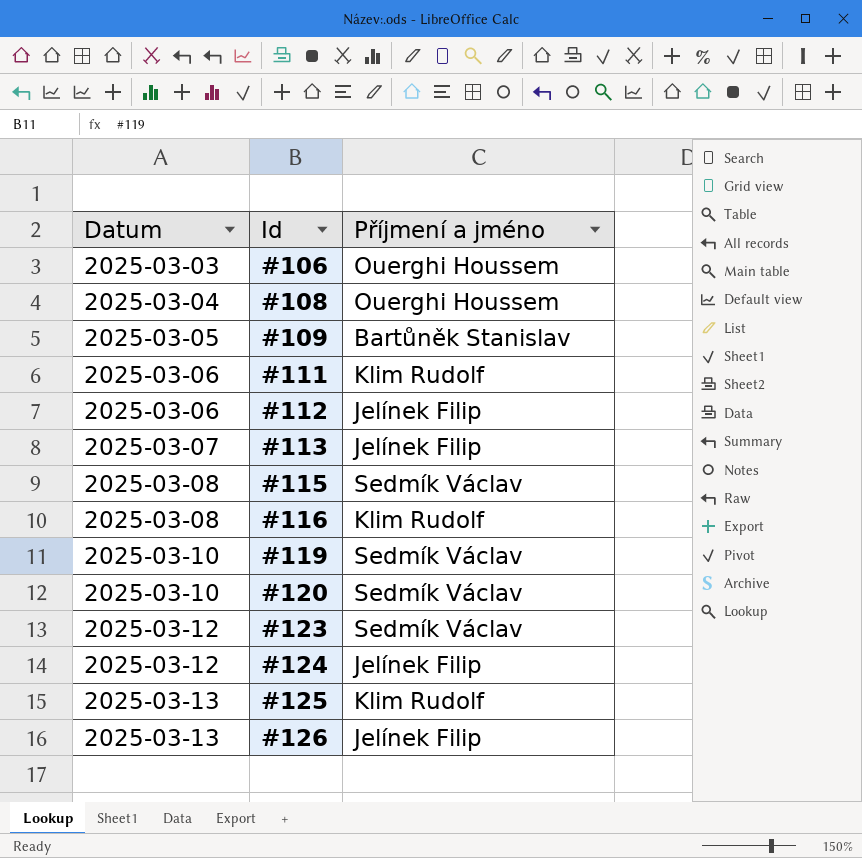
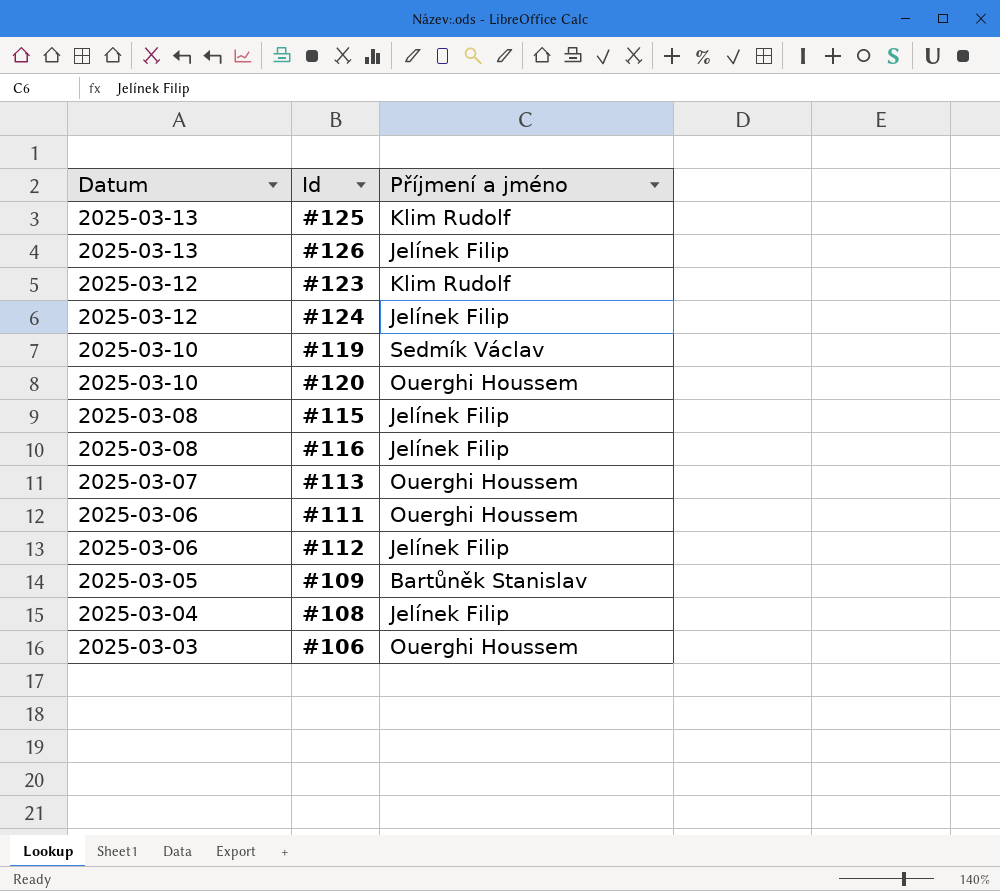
row order: Datum ascending -> Datum descending
#123 | Příjmení a jméno: Sedmík Václav -> Klim Rudolf
#120 | Příjmení a jméno: Sedmík Václav -> Ouerghi Houssem
#115 | Příjmení a jméno: Sedmík Václav -> Jelínek Filip
#116 | Příjmení a jméno: Klim Rudolf -> Jelínek Filip
#113 | Příjmení a jméno: Jelínek Filip -> Ouerghi Houssem
#111 | Příjmení a jméno: Klim Rudolf -> Ouerghi Houssem
#108 | Příjmení a jméno: Ouerghi Houssem -> Jelínek Filip

